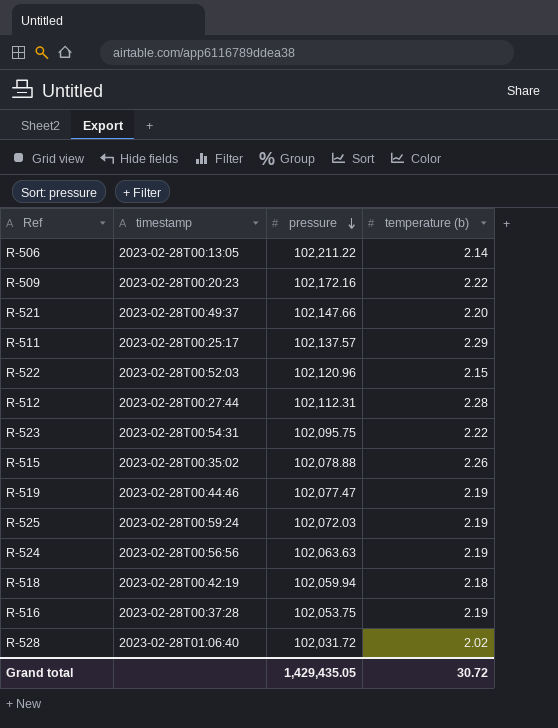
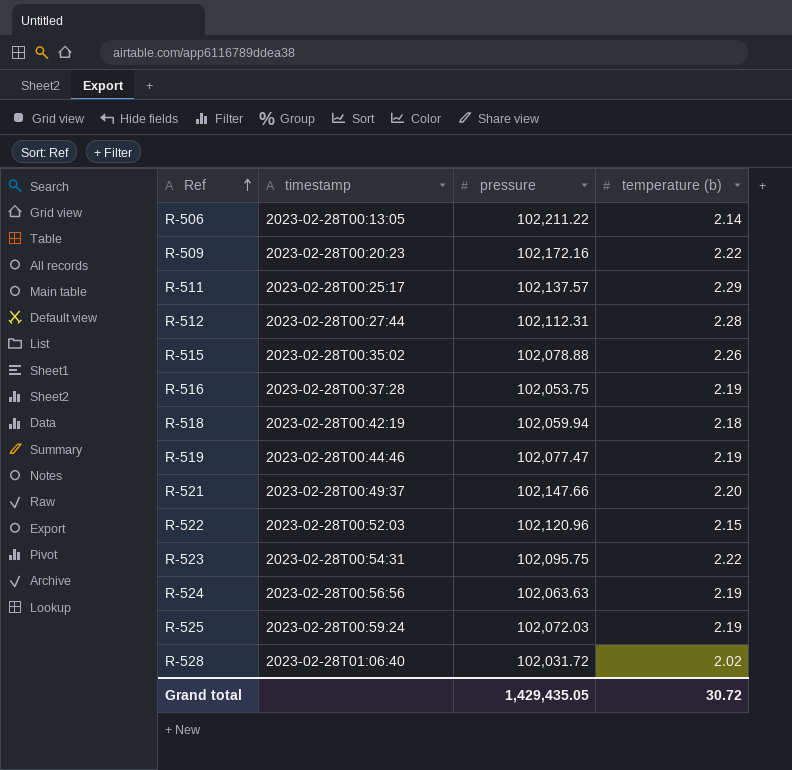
row order: pressure descending -> Ref ascending

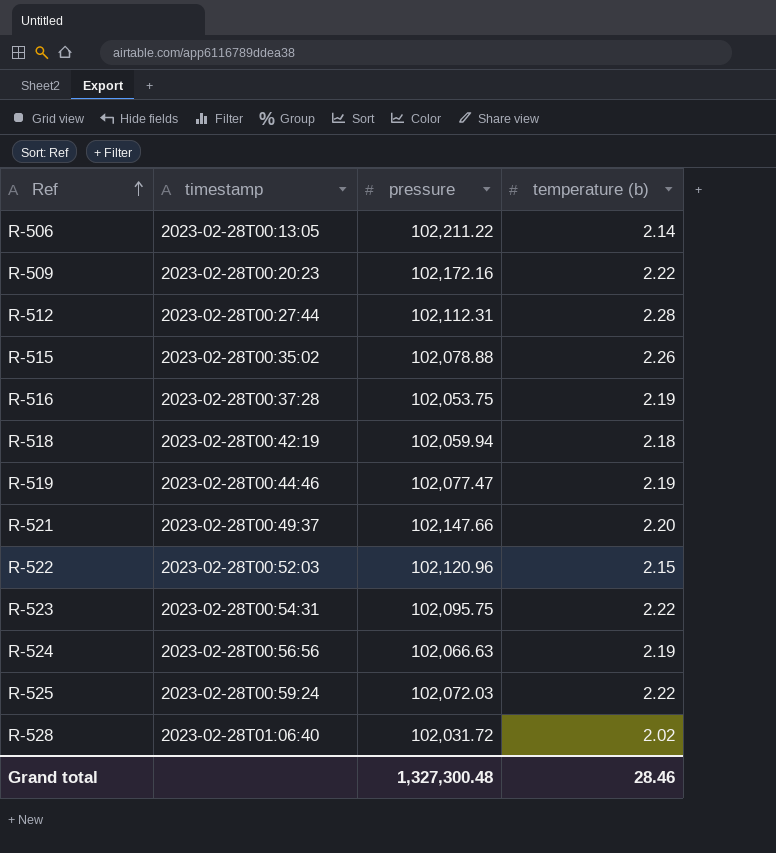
row R-511: 2023-02-28T00:25:17 | 102,137.57 | 2.29 -> none
R-524 | pressure: 102,063.63 -> 102,066.63
R-525 | temperature (b): 2.19 -> 2.22
Grand total | pressure: 1,429,435.05 -> 1,327,300.48
Grand total | temperature (b): 30.72 -> 28.46

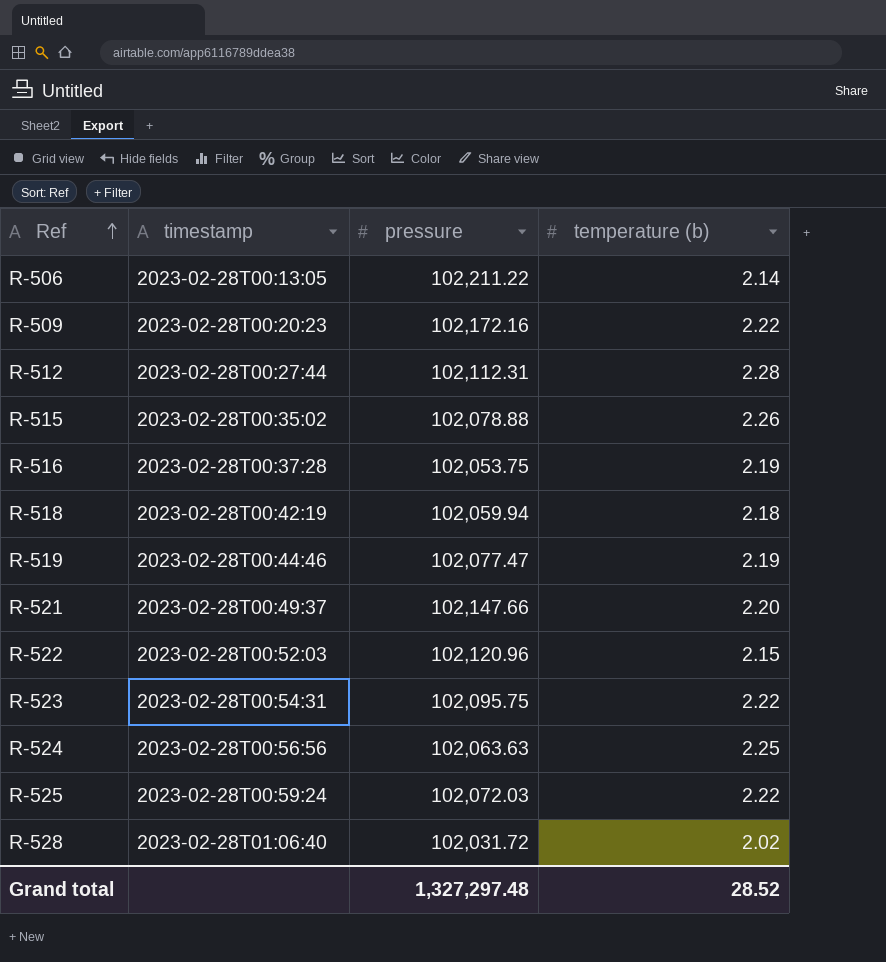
R-524 | pressure: 102,066.63 -> 102,063.63
R-524 | temperature (b): 2.19 -> 2.25
Grand total | pressure: 1,327,300.48 -> 1,327,297.48
Grand total | temperature (b): 28.46 -> 28.52

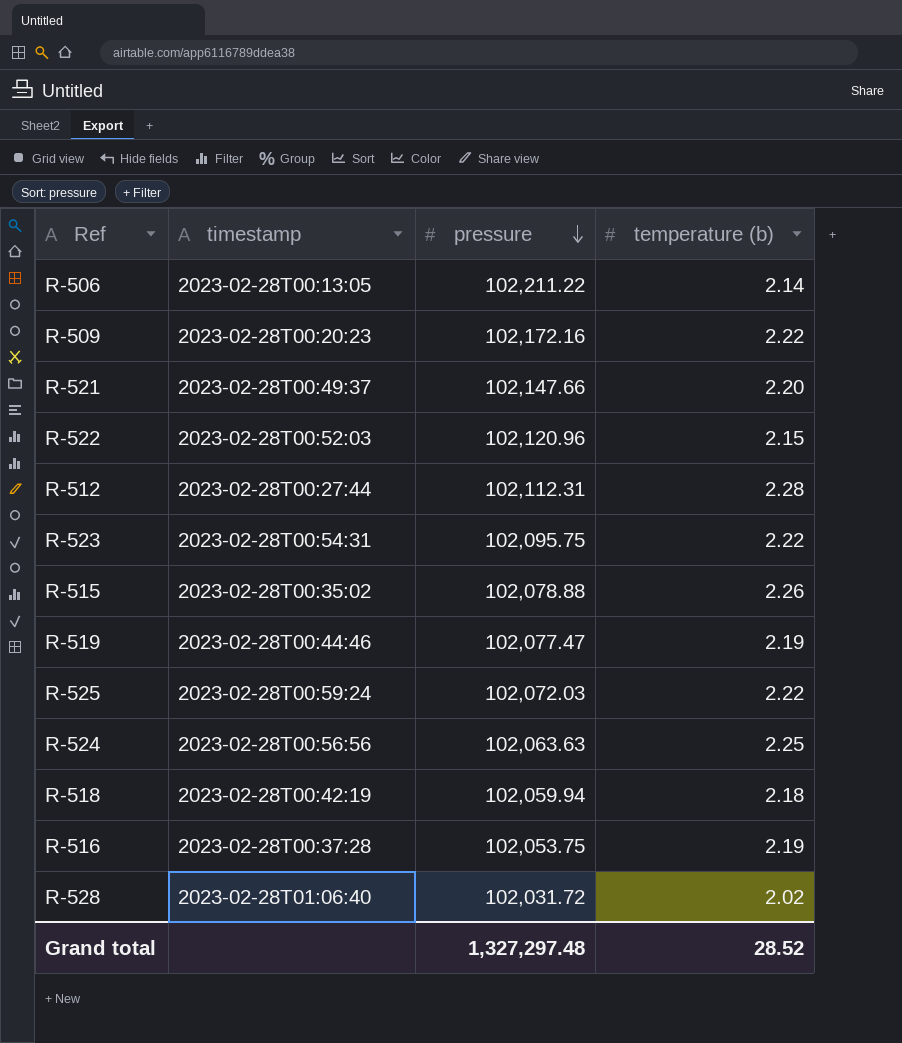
row order: Ref ascending -> pressure descending

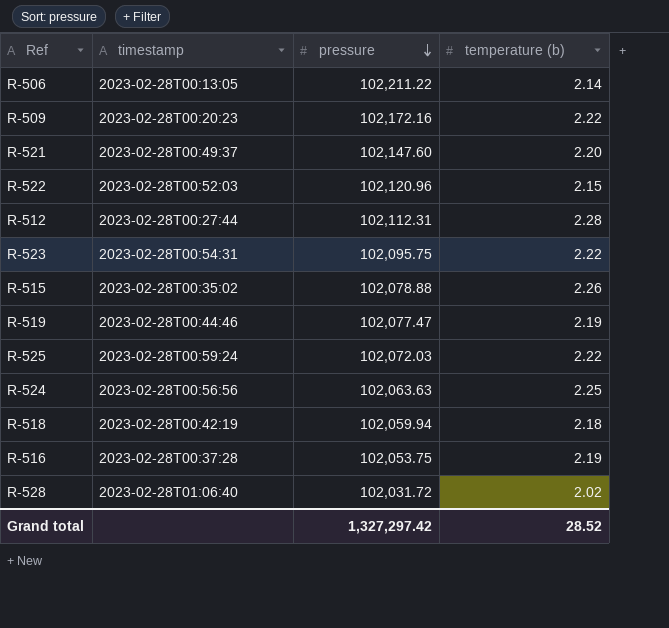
R-521 | pressure: 102,147.66 -> 102,147.60
Grand total | pressure: 1,327,297.48 -> 1,327,297.42

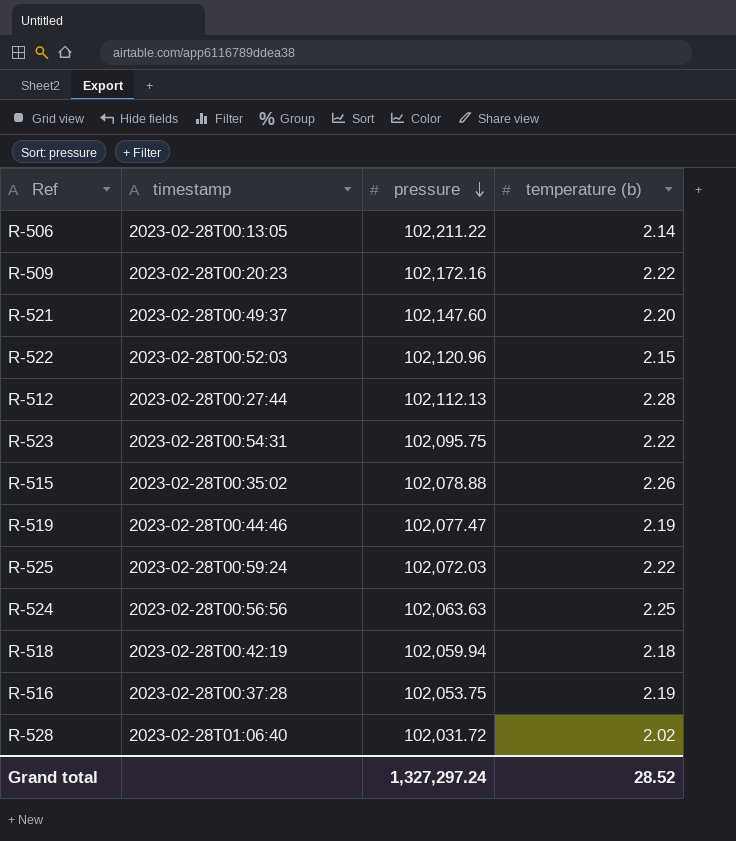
R-512 | pressure: 102,112.31 -> 102,112.13
Grand total | pressure: 1,327,297.42 -> 1,327,297.24

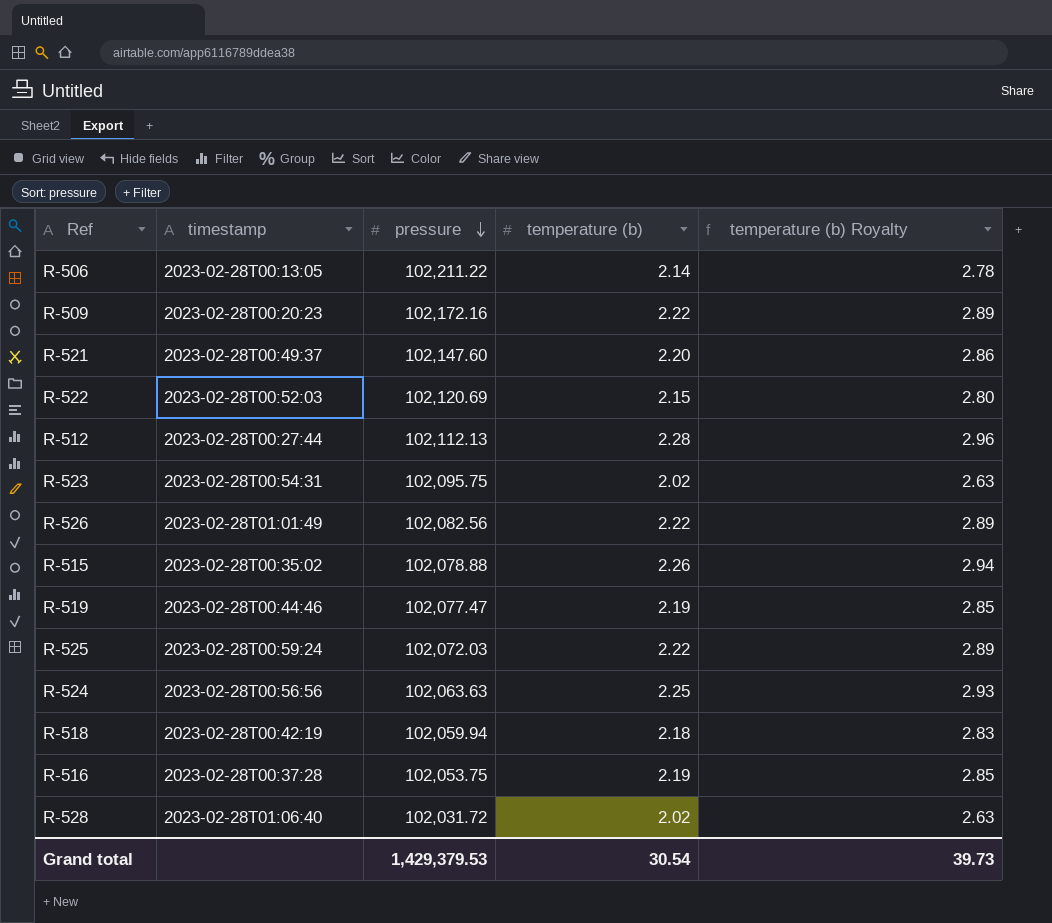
column temperature (b) Royalty | formula: none -> [temperature (b)] * 1.3
R-522 | pressure: 102,120.96 -> 102,120.69
R-523 | temperature (b): 2.22 -> 2.02
row R-526: none -> 2023-02-28T01:01:49 | 102,082.56 | 2.22 | 2.89
Grand total | pressure: 1,327,297.24 -> 1,429,379.53
Grand total | temperature (b): 28.52 -> 30.54

